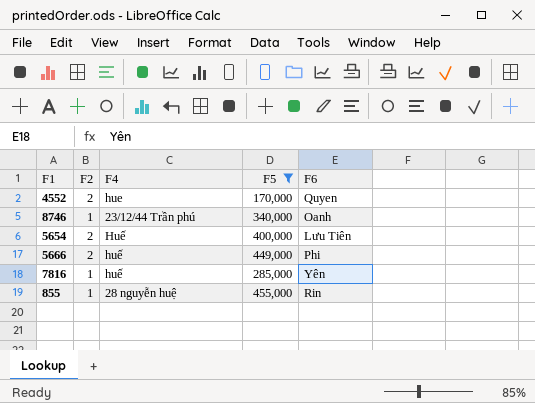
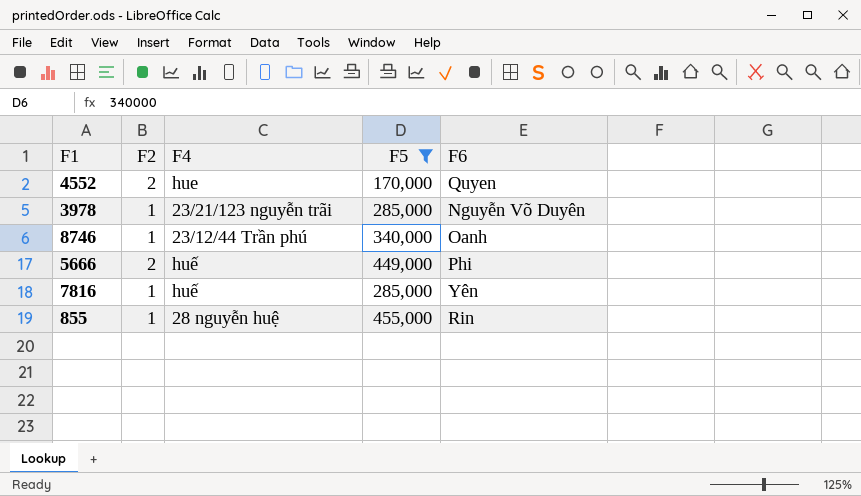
row 5654: 2 | Huế | 400,000 | Lưu Tiên -> none
row 3978: none -> 1 | 23/21/123 nguyễn trãi | 285,000 | Nguyễn Võ Duyên

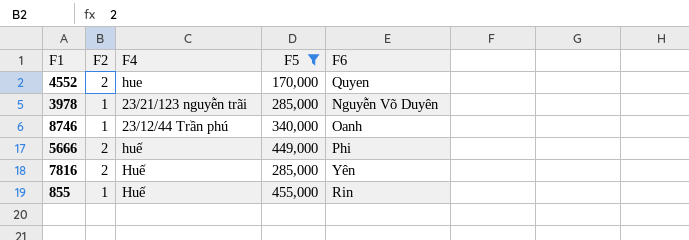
7816 | F2: 1 -> 2
7816 | F4: huế -> Huế
855 | F4: 28 nguyễn huệ -> Huế

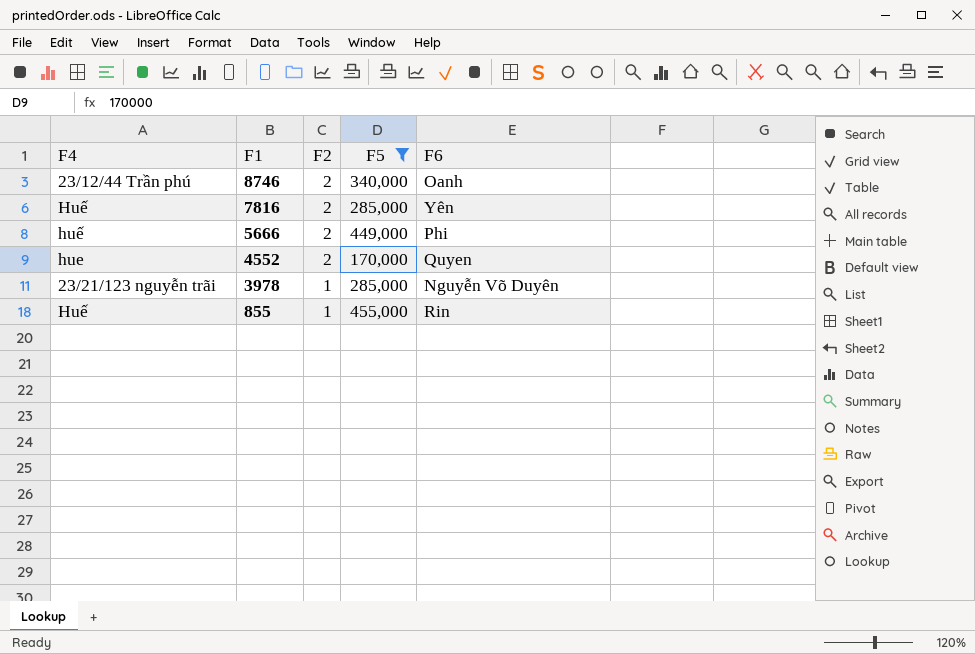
row order: none -> F1 descending
column F4 | position: 3 -> 1
8746 | F2: 1 -> 2

